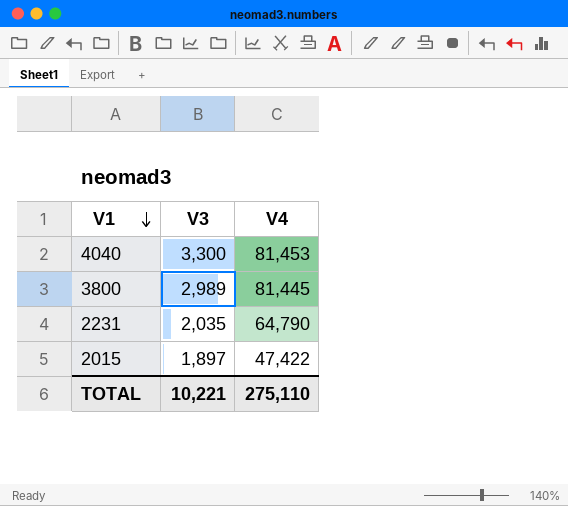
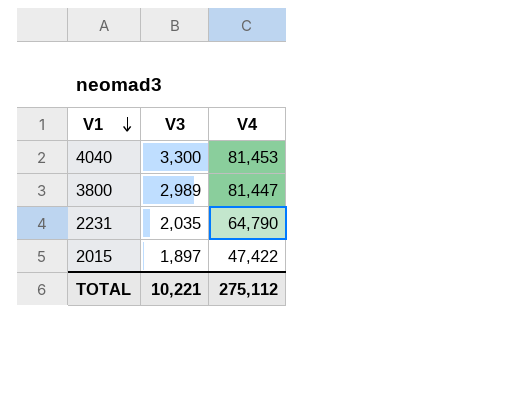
3800 | V4: 81,445 -> 81,447
TOTAL | V4: 275,110 -> 275,112

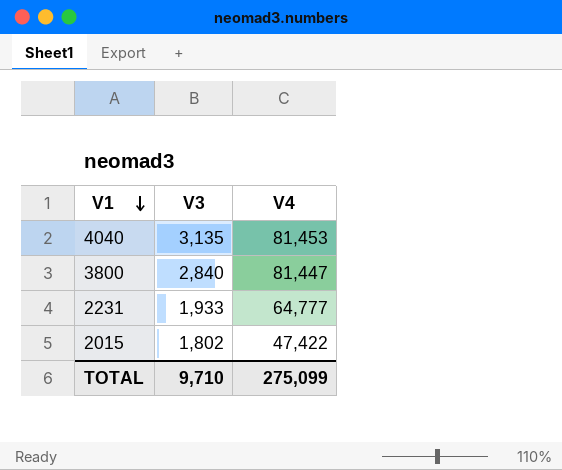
4040 | V3: 3,300 -> 3,135
3800 | V3: 2,989 -> 2,840
2231 | V3: 2,035 -> 1,933
2231 | V4: 64,790 -> 64,777
2015 | V3: 1,897 -> 1,802
TOTAL | V3: 10,221 -> 9,710
TOTAL | V4: 275,112 -> 275,099

